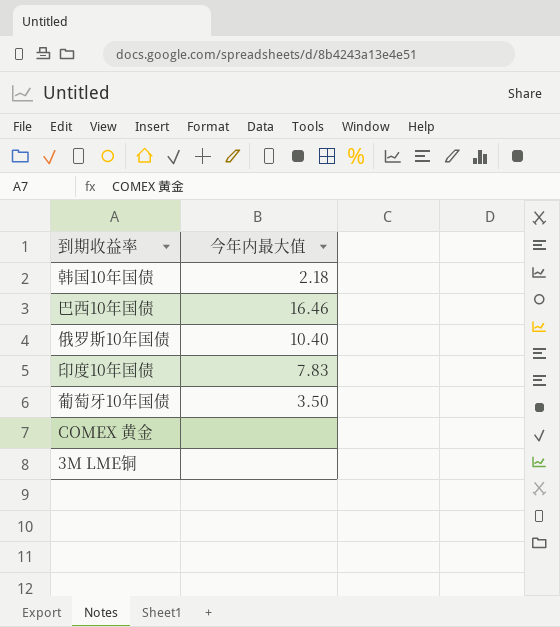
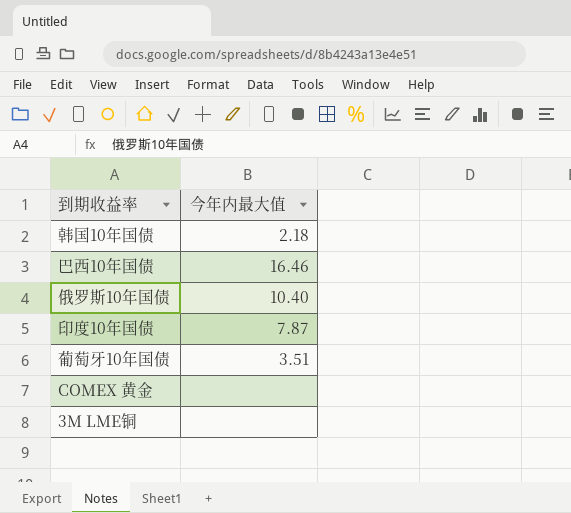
印度10年国债 | 今年内最大值: 7.83 -> 7.87
葡萄牙10年国债 | 今年内最大值: 3.50 -> 3.51

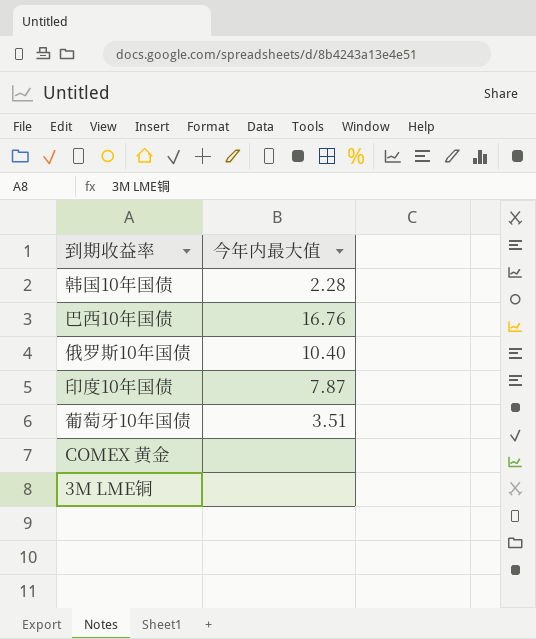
韩国10年国债 | 今年内最大值: 2.18 -> 2.28
巴西10年国债 | 今年内最大值: 16.46 -> 16.76

